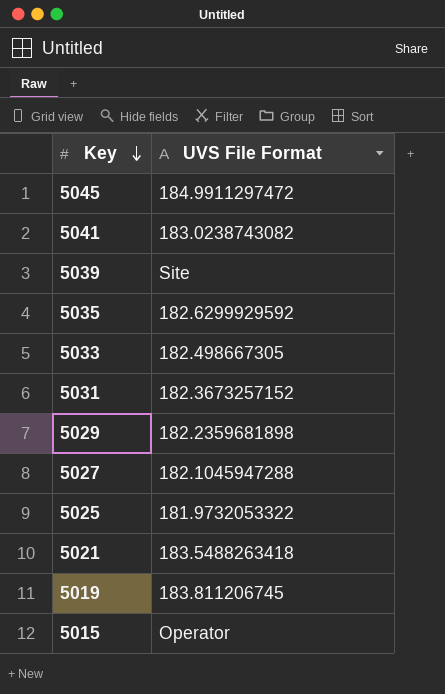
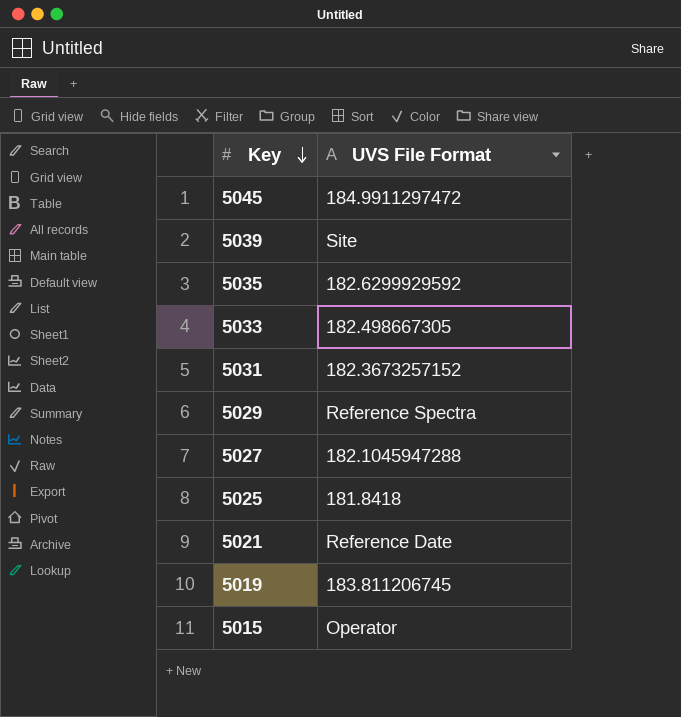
row 5041: 183.0238743082 -> none
5029 | UVS File Format: 182.2359681898 -> Reference Spectra
5025 | UVS File Format: 181.9732053322 -> 181.8418
5021 | UVS File Format: 183.5488263418 -> Reference Date

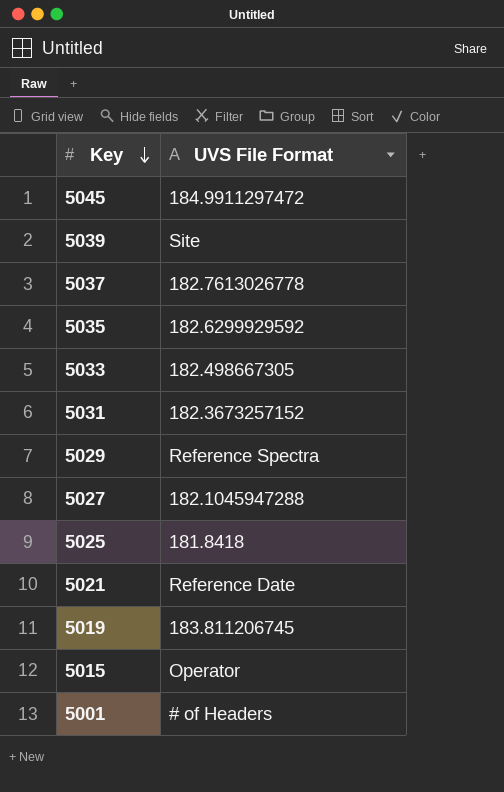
row 5037: none -> 182.7613026778
row 5001: none -> # of Headers

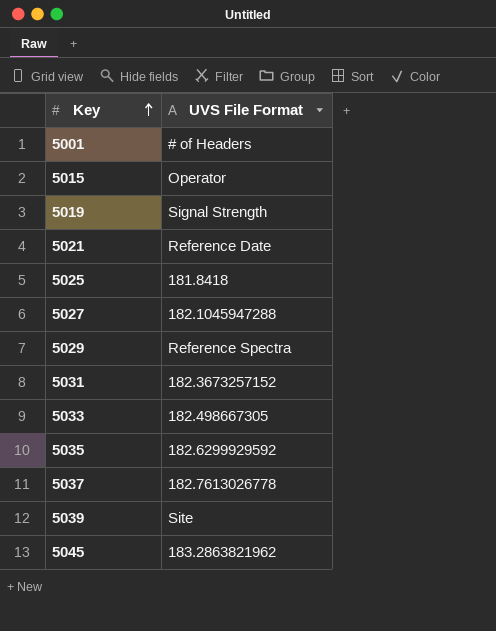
row order: Key descending -> Key ascending
5019 | UVS File Format: 183.811206745 -> Signal Strength
5045 | UVS File Format: 184.9911297472 -> 183.2863821962

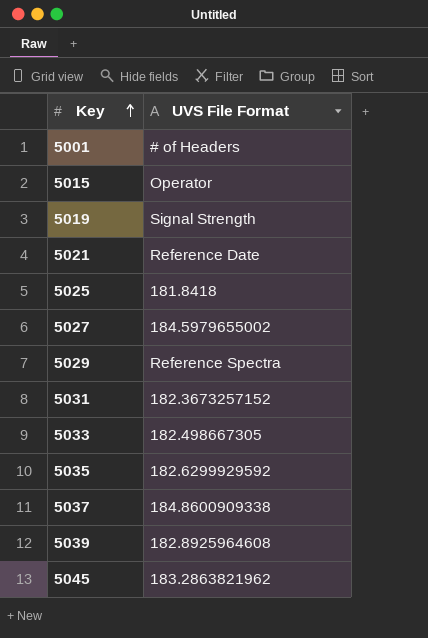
5027 | UVS File Format: 182.1045947288 -> 184.5979655002
5037 | UVS File Format: 182.7613026778 -> 184.8600909338
5039 | UVS File Format: Site -> 182.8925964608

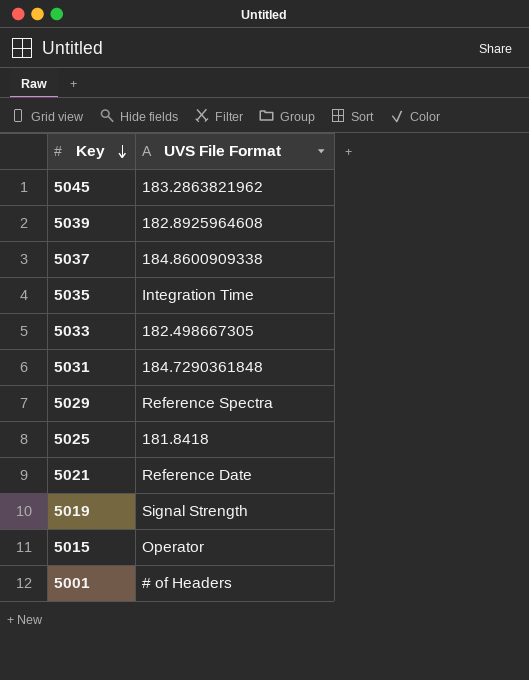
row order: Key ascending -> Key descending
row 5027: 184.5979655002 -> none
5035 | UVS File Format: 182.6299929592 -> Integration Time
5031 | UVS File Format: 182.3673257152 -> 184.7290361848

